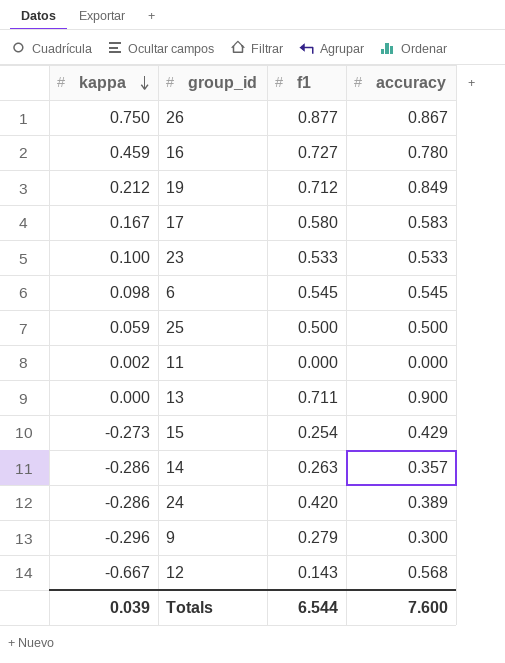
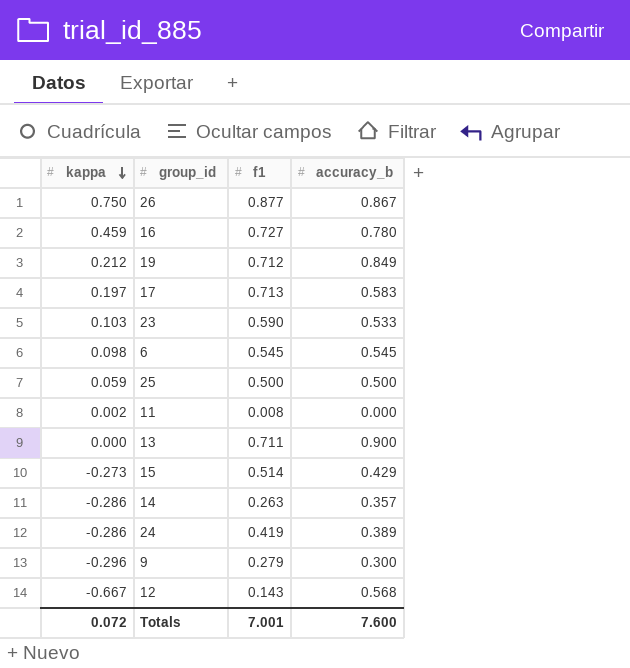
column name: accuracy -> accuracy_b
17 | kappa: 0.167 -> 0.197
17 | f1: 0.580 -> 0.713
23 | kappa: 0.100 -> 0.103
23 | f1: 0.533 -> 0.590
11 | f1: 0.000 -> 0.008
15 | f1: 0.254 -> 0.514
24 | f1: 0.420 -> 0.419
Totals | kappa: 0.039 -> 0.072
Totals | f1: 6.544 -> 7.001

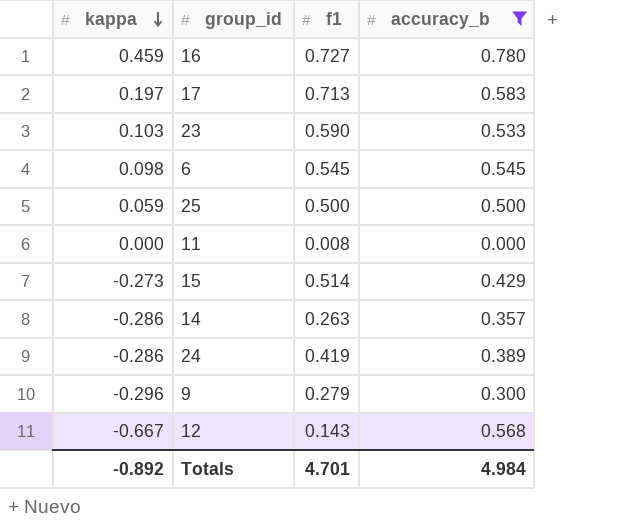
filter: none -> accuracy_b <= 0.780
11 | kappa: 0.002 -> 0.000
Totals | kappa: 0.072 -> -0.892
Totals | f1: 7.001 -> 4.701
Totals | accuracy_b: 7.600 -> 4.984

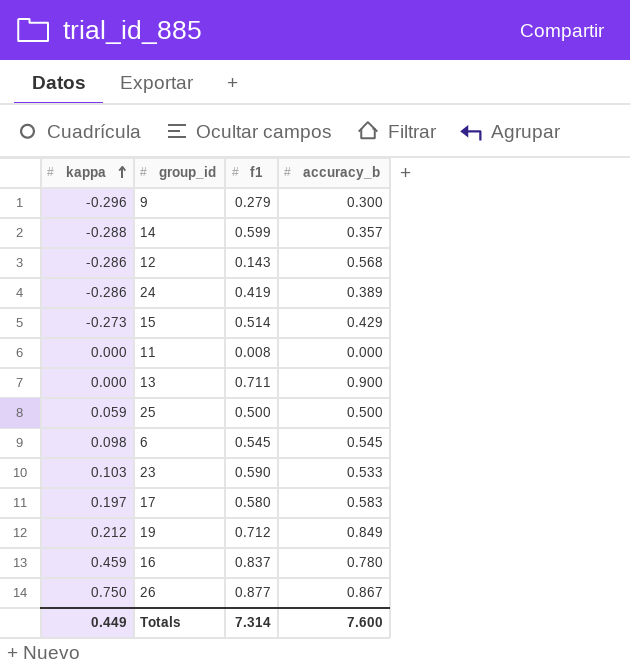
filter: accuracy_b <= 0.780 -> none
row order: kappa descending -> kappa ascending
14 | kappa: -0.286 -> -0.288
14 | f1: 0.263 -> 0.599
12 | kappa: -0.667 -> -0.286
17 | f1: 0.713 -> 0.580
16 | f1: 0.727 -> 0.837
Totals | kappa: -0.892 -> 0.449
Totals | f1: 4.701 -> 7.314
Totals | accuracy_b: 4.984 -> 7.600

